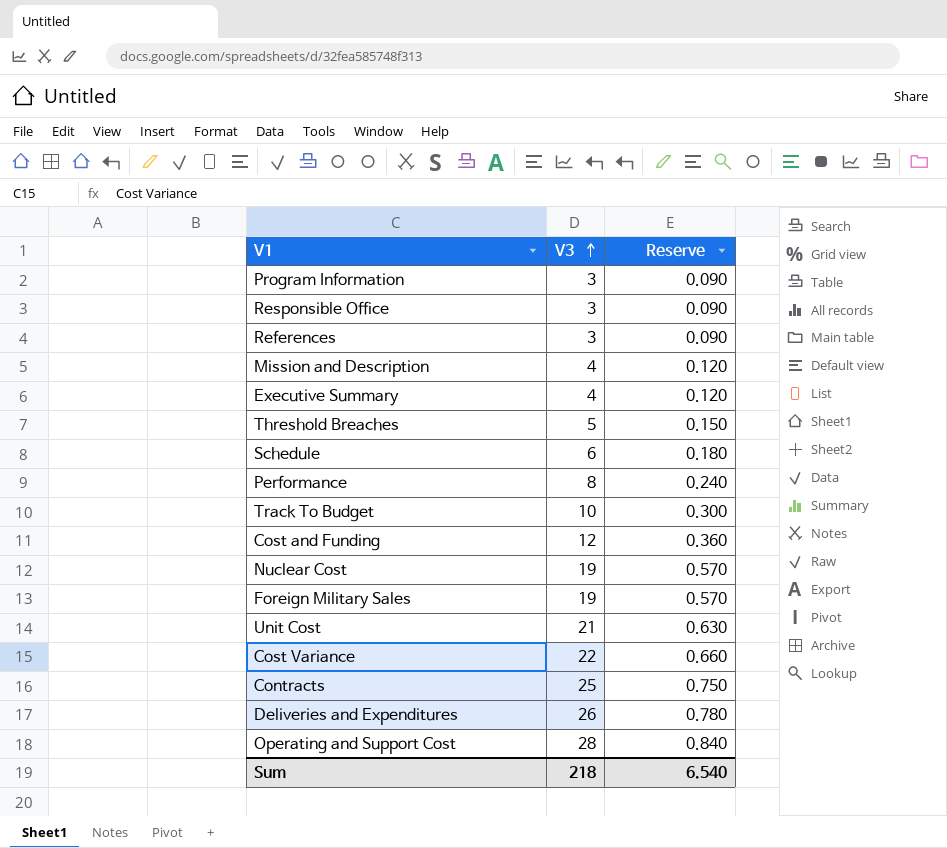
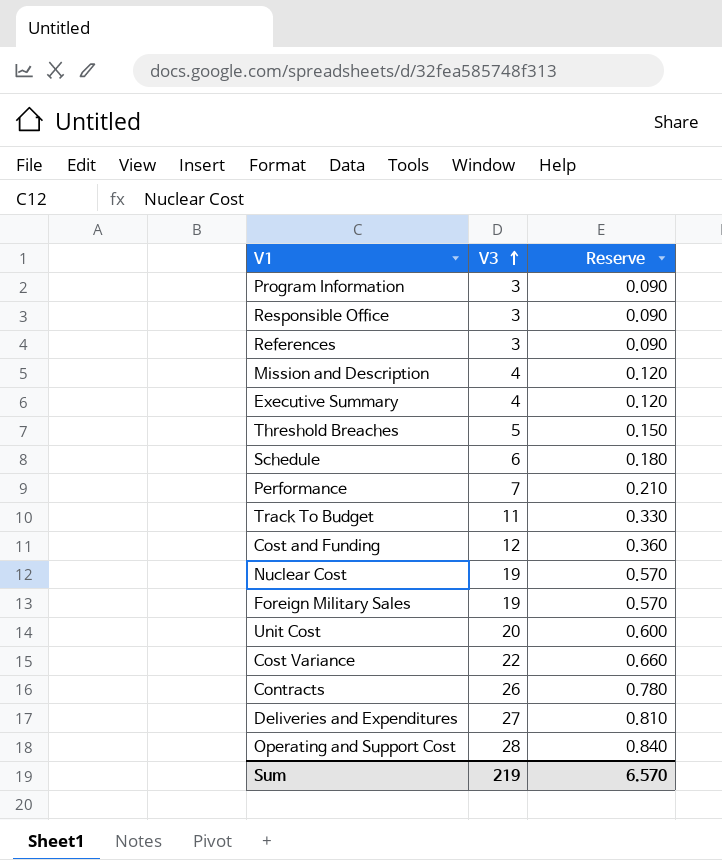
Performance | V3: 8 -> 7
Performance | Reserve: 0.240 -> 0.210
Track To Budget | V3: 10 -> 11
Track To Budget | Reserve: 0.300 -> 0.330
Unit Cost | V3: 21 -> 20
Unit Cost | Reserve: 0.630 -> 0.600
Contracts | V3: 25 -> 26
Contracts | Reserve: 0.750 -> 0.780
Deliveries and Expenditures | V3: 26 -> 27
Deliveries and Expenditures | Reserve: 0.780 -> 0.810
Sum | V3: 218 -> 219
Sum | Reserve: 6.540 -> 6.570

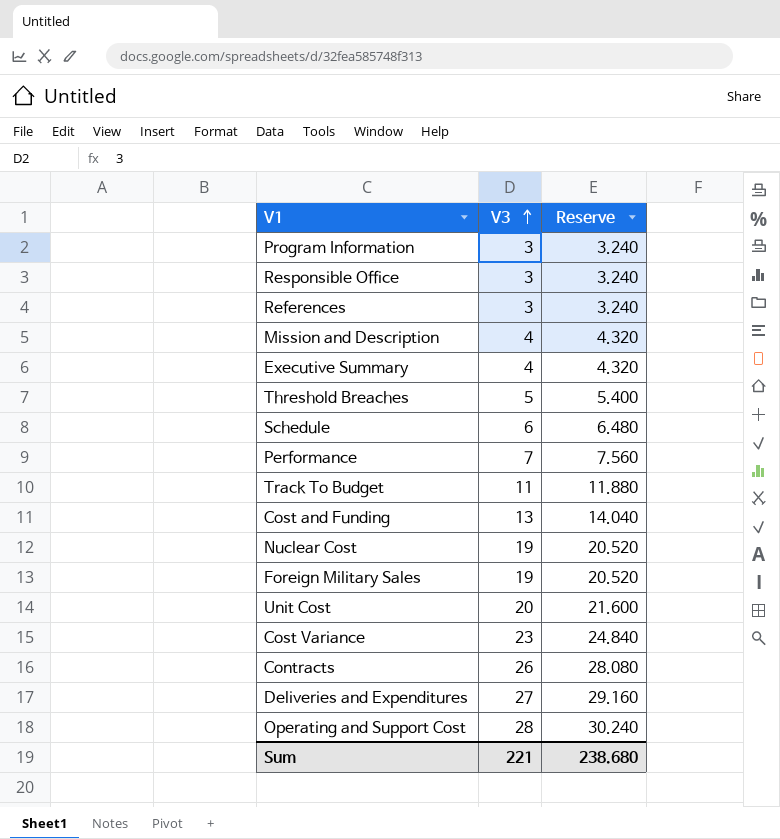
column Reserve | formula: [V3] * 0.03 -> [V3] * 1.08
Cost and Funding | V3: 12 -> 13
Cost Variance | V3: 22 -> 23
Sum | V3: 219 -> 221
Sum | Reserve: 6.570 -> 238.680

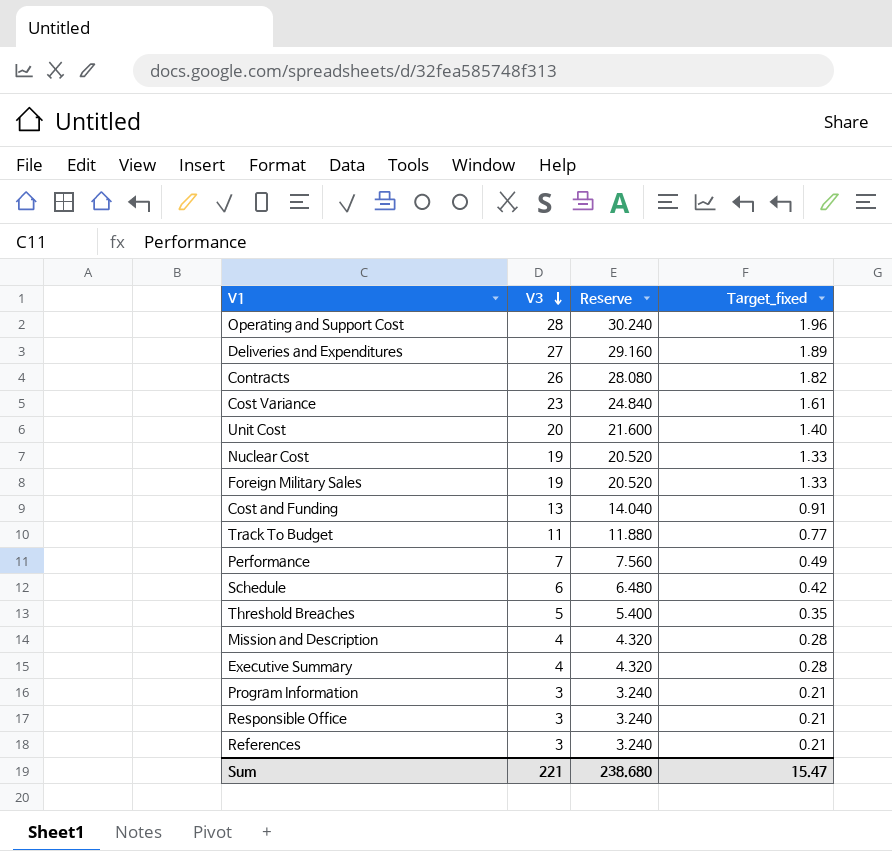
row order: V3 ascending -> V3 descending
column Target_fixed | formula: none -> [V3] * 0.07

